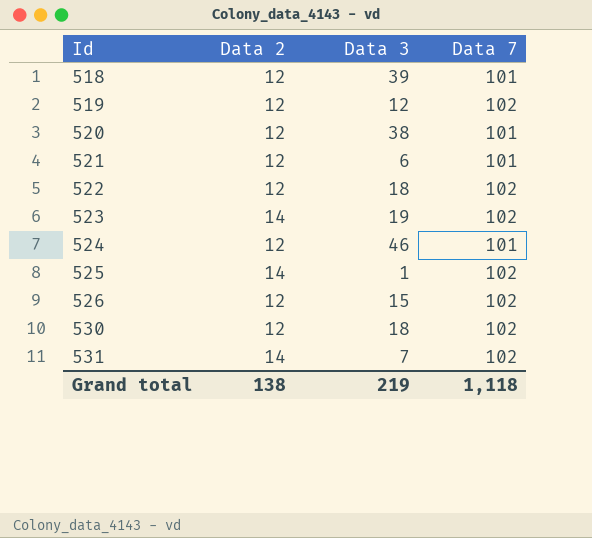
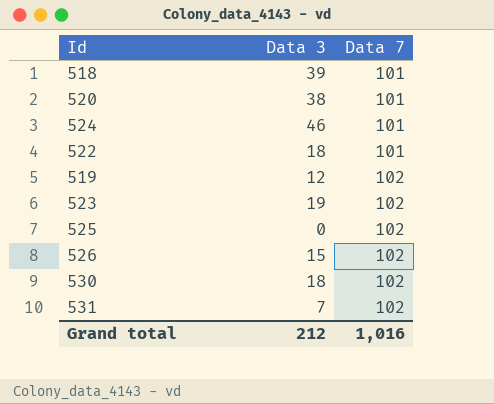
row order: Id ascending -> Data 7 ascending
column Data 2 | position: 2 -> none
row 521: 12 | 6 | 101 -> none
522 | Data 7: 102 -> 101
525 | Data 3: 1 -> 0
Grand total | Data 3: 219 -> 212
Grand total | Data 7: 1,118 -> 1,016

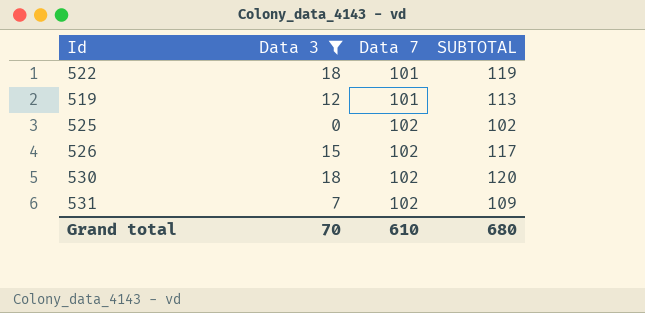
filter: none -> Data 3 <= 18
column SUBTOTAL | formula: none -> [Data 3] + [Data 7]
519 | Data 7: 102 -> 101
Grand total | Data 3: 212 -> 70
Grand total | Data 7: 1,016 -> 610

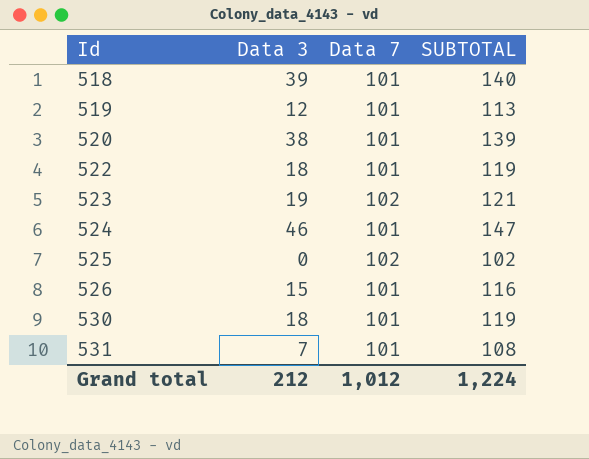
filter: Data 3 <= 18 -> none
row order: Data 7 ascending -> Id ascending
526 | Data 7: 102 -> 101
526 | SUBTOTAL: 117 -> 116
530 | Data 7: 102 -> 101
530 | SUBTOTAL: 120 -> 119
531 | Data 7: 102 -> 101
531 | SUBTOTAL: 109 -> 108
Grand total | Data 3: 70 -> 212
Grand total | Data 7: 610 -> 1,012
Grand total | SUBTOTAL: 680 -> 1,224

